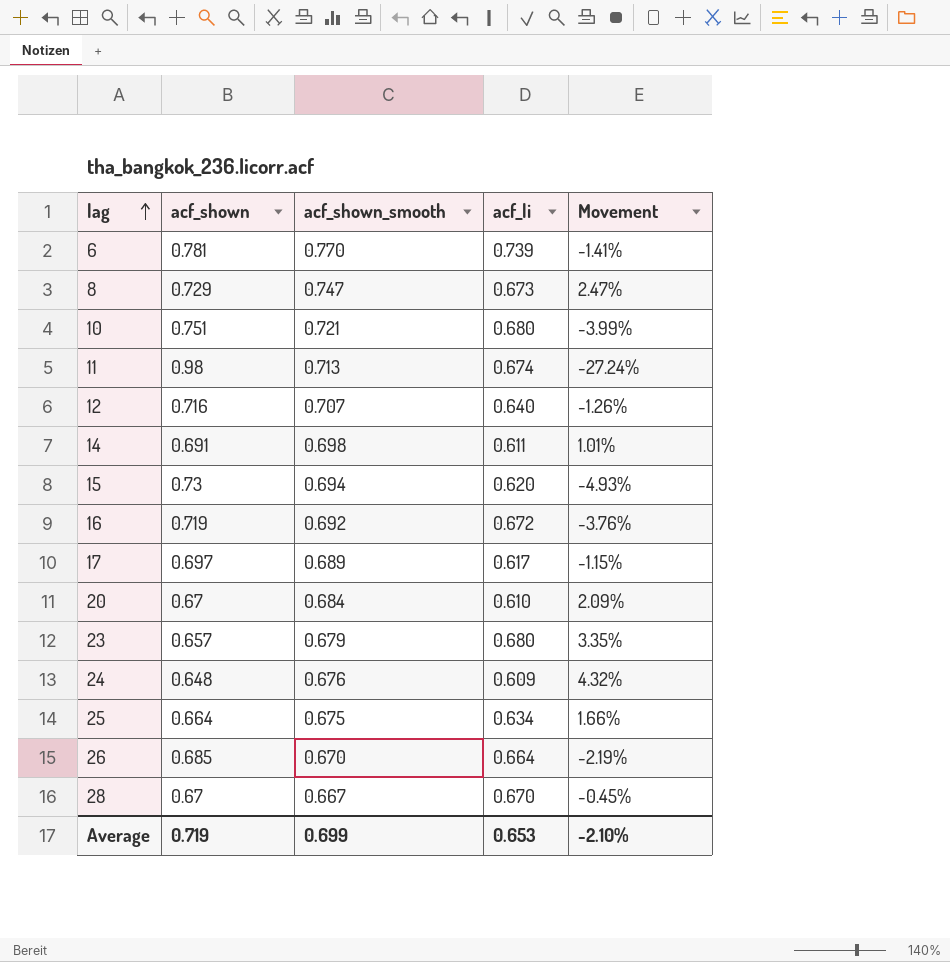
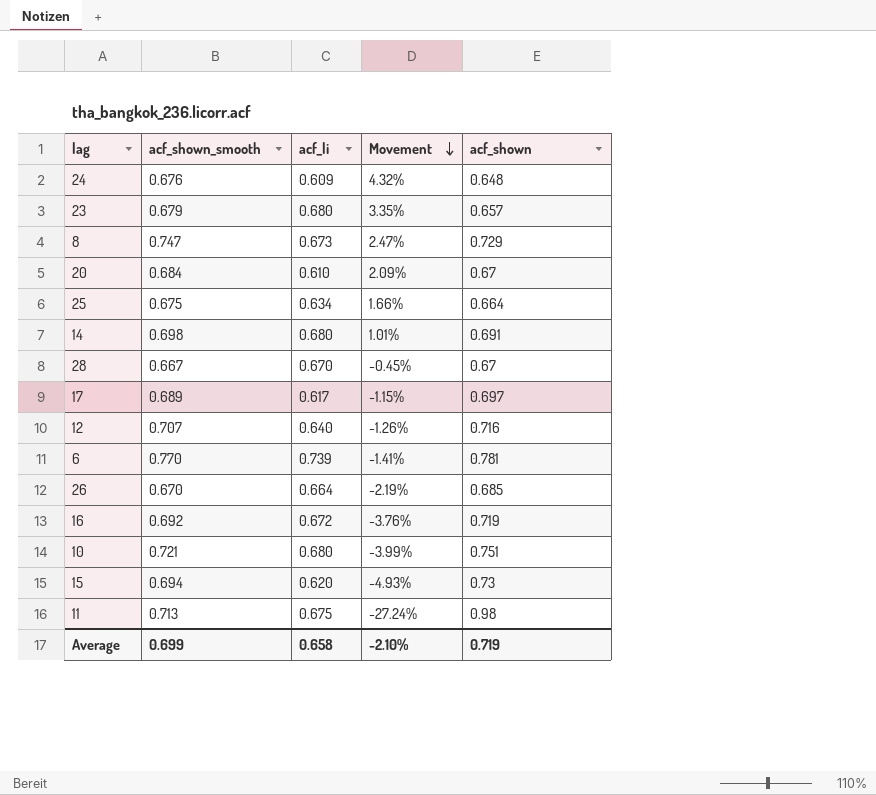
row order: lag ascending -> Movement descending
column acf_shown | position: 2 -> 5
14 | acf_li: 0.611 -> 0.680
11 | acf_li: 0.674 -> 0.675
Average | acf_li: 0.653 -> 0.658

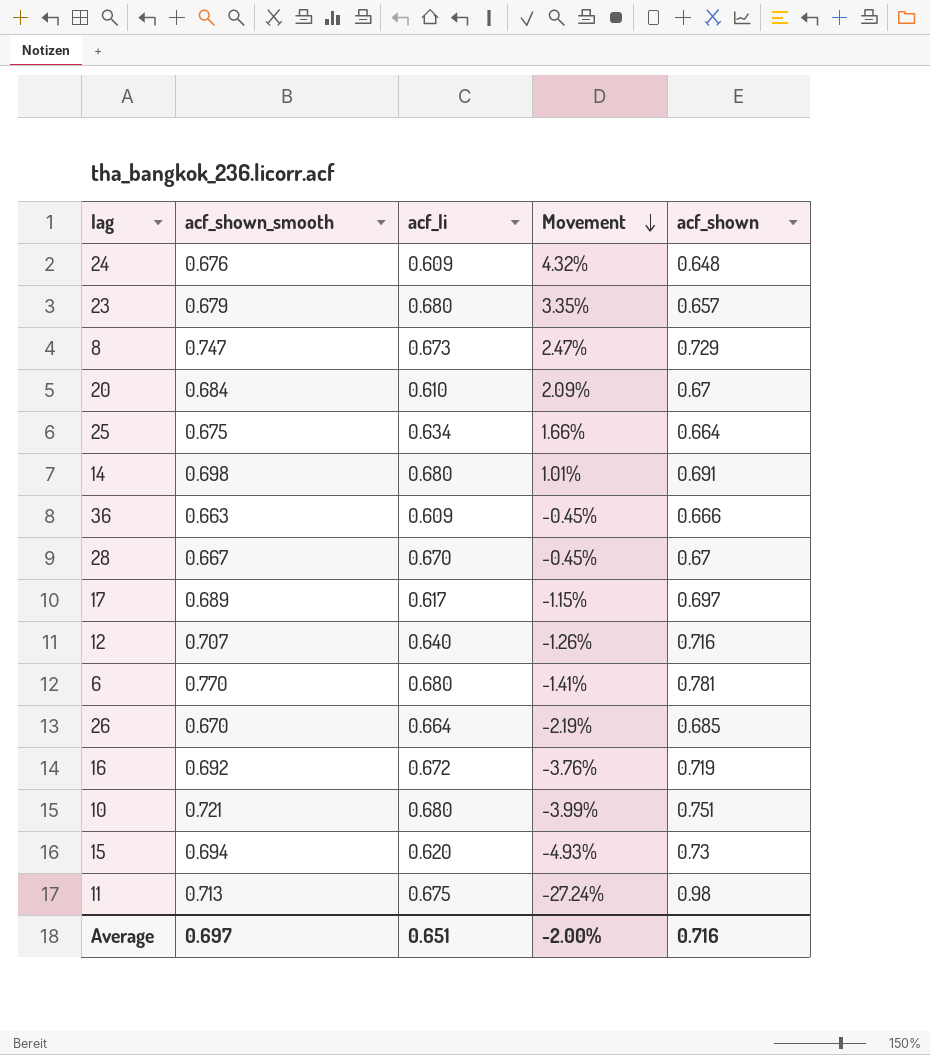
row 36: none -> 0.663 | 0.609 | -0.45% | 0.666
6 | acf_li: 0.739 -> 0.680
Average | acf_shown_smooth: 0.699 -> 0.697
Average | acf_li: 0.658 -> 0.651
Average | Movement: -2.10% -> -2.00%
Average | acf_shown: 0.719 -> 0.716

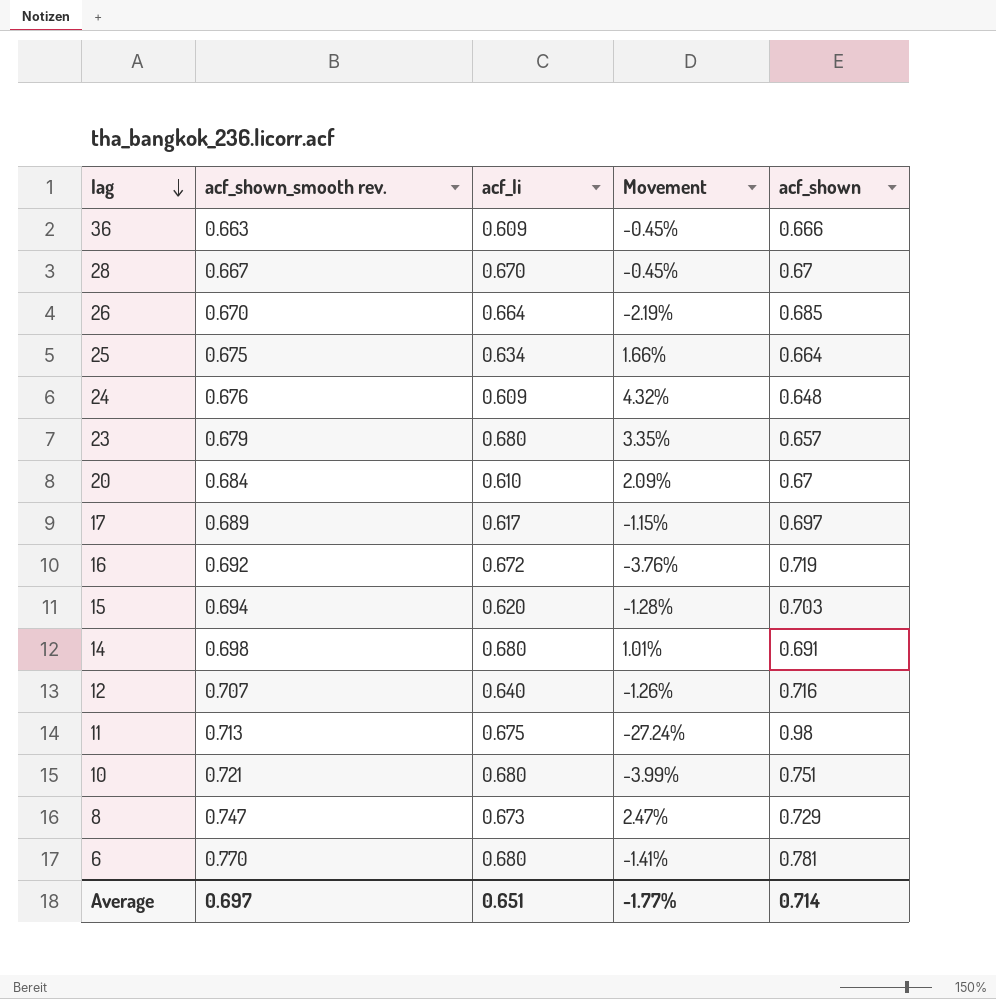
row order: Movement descending -> lag descending
column name: acf_shown_smooth -> acf_shown_smooth rev.
15 | Movement: -4.93% -> -1.28%
15 | acf_shown: 0.73 -> 0.703
Average | Movement: -2.00% -> -1.77%
Average | acf_shown: 0.716 -> 0.714

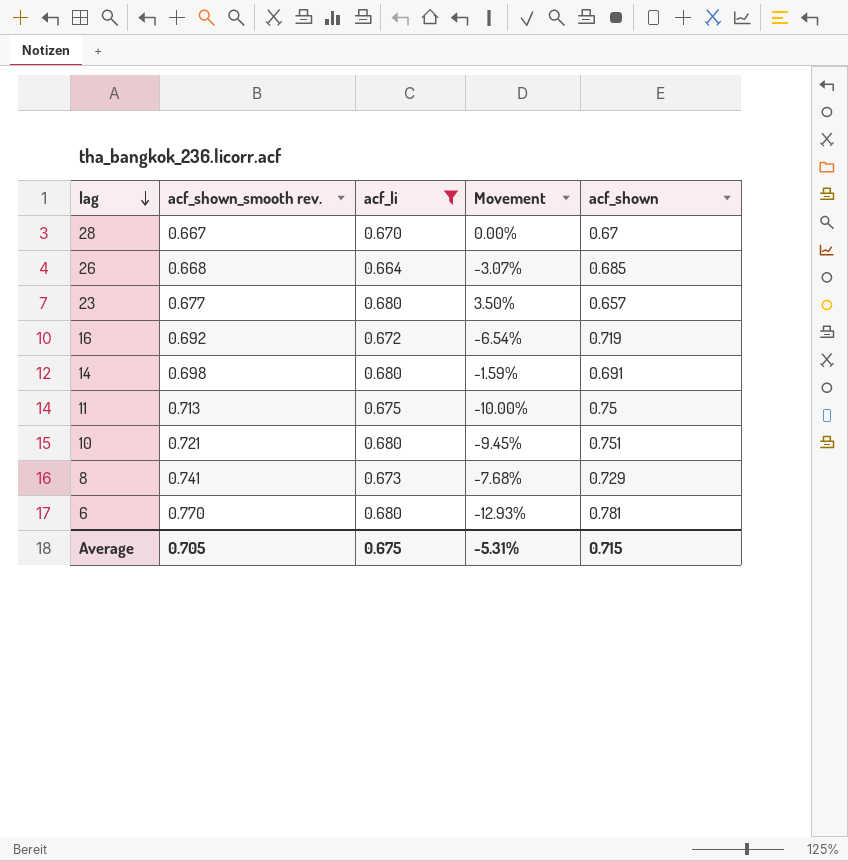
filter: none -> acf_li >= 0.664
column Movement | formula: ([acf_shown_smooth rev.] - [acf_shown]) / [acf_shown] -> ([acf_li] - [acf_shown]) / [acf_shown]
26 | acf_shown_smooth rev.: 0.670 -> 0.668
23 | acf_shown_smooth rev.: 0.679 -> 0.677
11 | acf_shown: 0.98 -> 0.75
8 | acf_shown_smooth rev.: 0.747 -> 0.741
Average | acf_shown_smooth rev.: 0.697 -> 0.705
Average | acf_li: 0.651 -> 0.675
Average | Movement: -1.77% -> -5.31%
Average | acf_shown: 0.714 -> 0.715

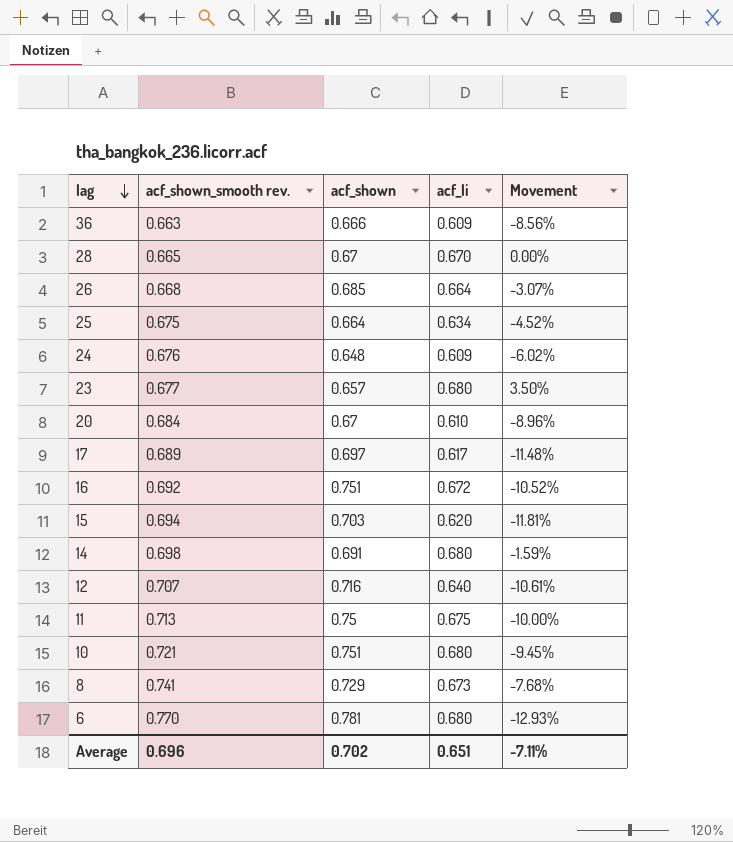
filter: acf_li >= 0.664 -> none
column acf_shown | position: 5 -> 3
28 | acf_shown_smooth rev.: 0.667 -> 0.665
16 | acf_shown: 0.719 -> 0.751
16 | Movement: -6.54% -> -10.52%
Average | acf_shown_smooth rev.: 0.705 -> 0.696
Average | acf_shown: 0.715 -> 0.702
Average | acf_li: 0.675 -> 0.651
Average | Movement: -5.31% -> -7.11%

